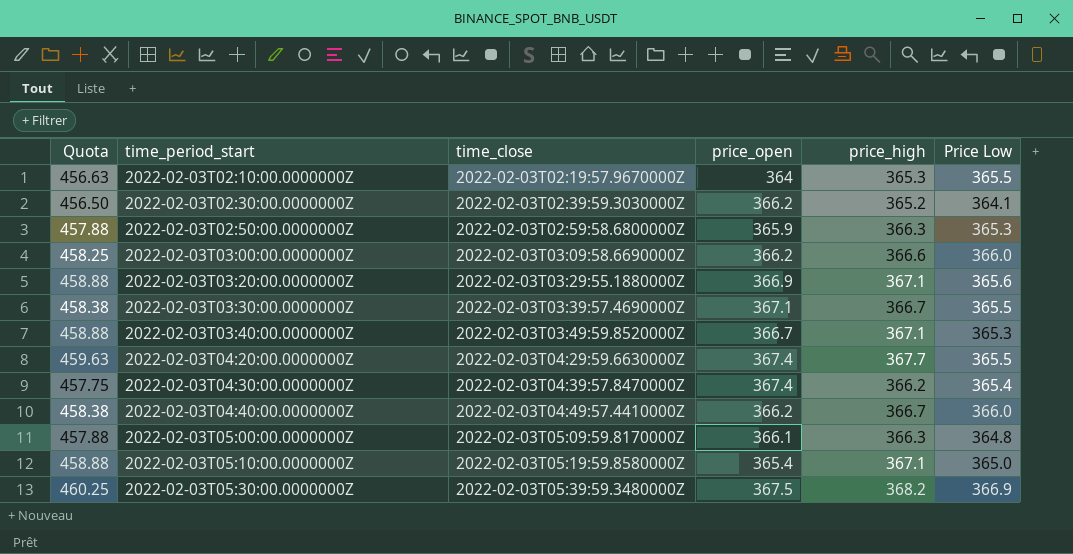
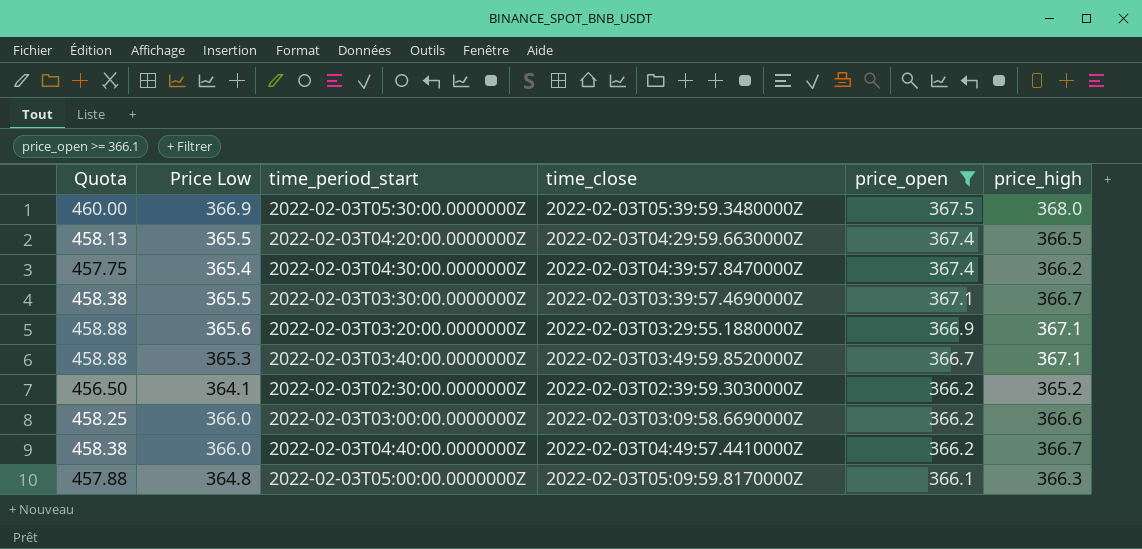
filter: none -> price_open >= 366.1
row order: time_period_start ascending -> price_open descending
column Price Low | position: 6 -> 2
2022-02-03T05:30:00.0000000Z | Quota: 460.25 -> 460.00
2022-02-03T05:30:00.0000000Z | price_high: 368.2 -> 368.0
2022-02-03T04:20:00.0000000Z | Quota: 459.63 -> 458.13
2022-02-03T04:20:00.0000000Z | price_high: 367.7 -> 366.5

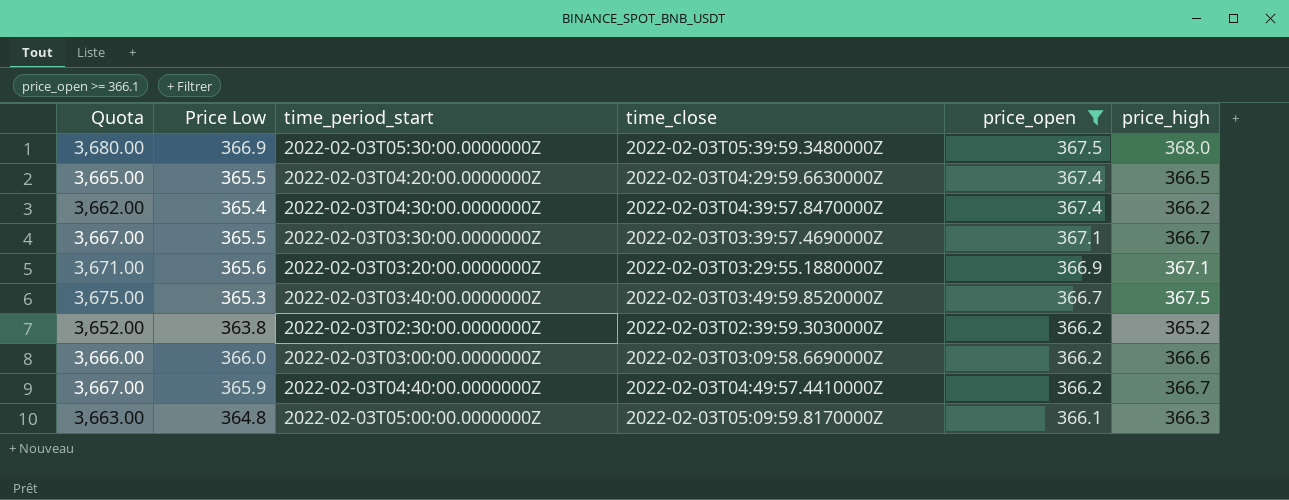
column Quota | formula: [price_high] * 1.25 -> [price_high] * 10
2022-02-03T03:40:00.0000000Z | price_high: 367.1 -> 367.5
2022-02-03T02:30:00.0000000Z | Price Low: 364.1 -> 363.8
2022-02-03T04:40:00.0000000Z | Price Low: 366.0 -> 365.9

